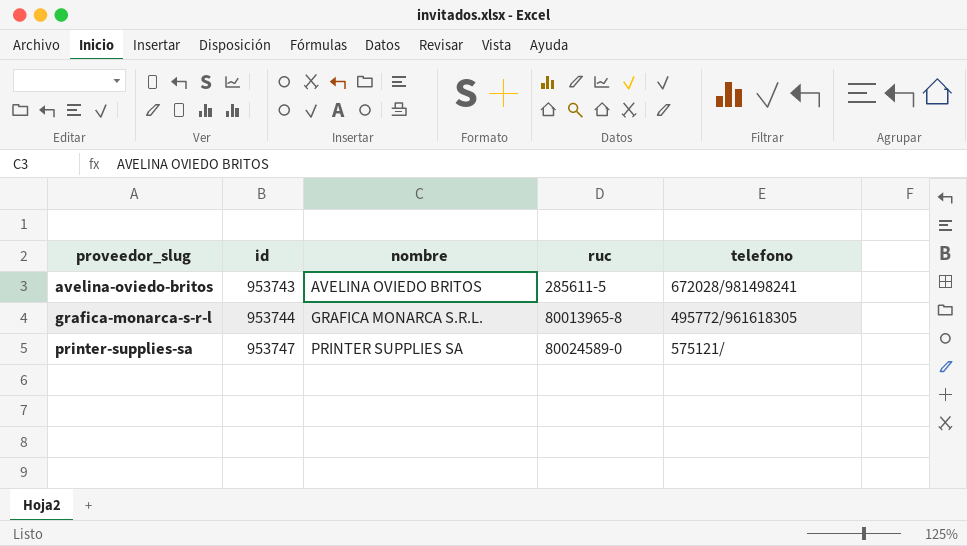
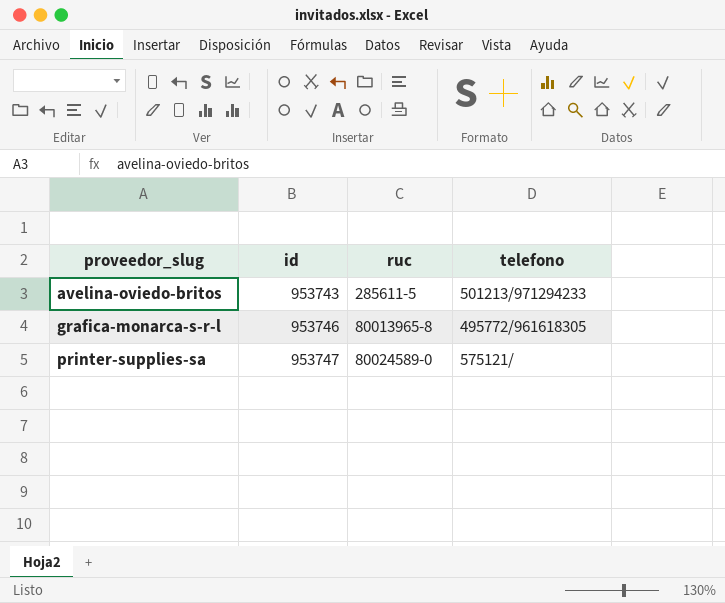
column nombre | position: 3 -> none
avelina-oviedo-britos | telefono: 672028/981498241 -> 501213/971294233
grafica-monarca-s-r-l | id: 953744 -> 953746

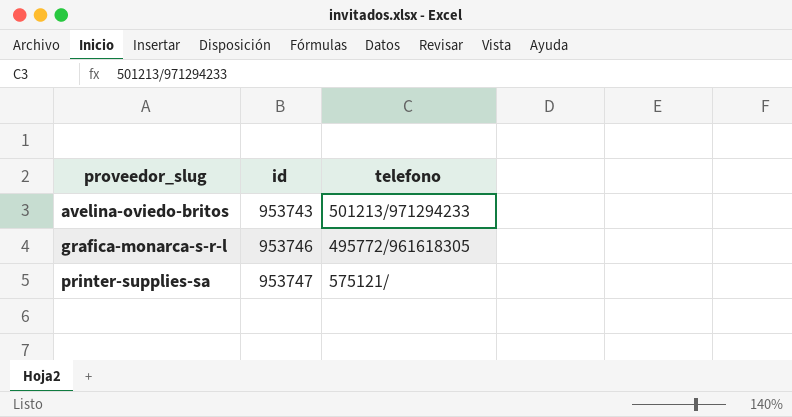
column ruc | position: 3 -> none

